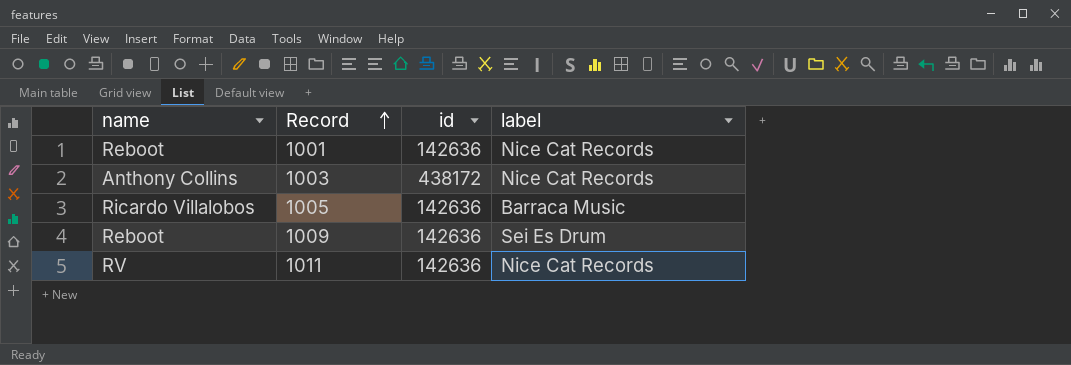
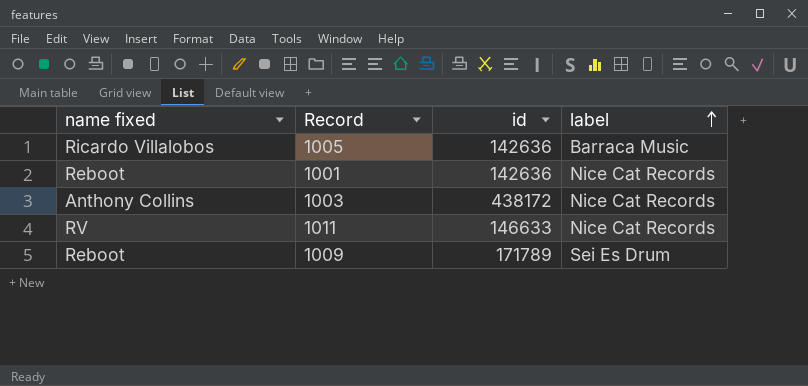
row order: Record ascending -> label ascending
column name: name -> name fixed
1011 | id: 142636 -> 146633
1009 | id: 142636 -> 171789

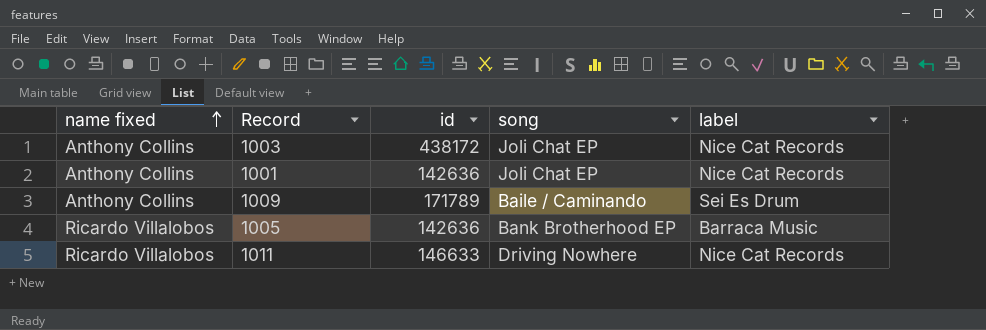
row order: label ascending -> name fixed ascending
column song | position: none -> 4
1001 | name fixed: Reboot -> Anthony Collins
1009 | name fixed: Reboot -> Anthony Collins
1011 | name fixed: RV -> Ricardo Villalobos

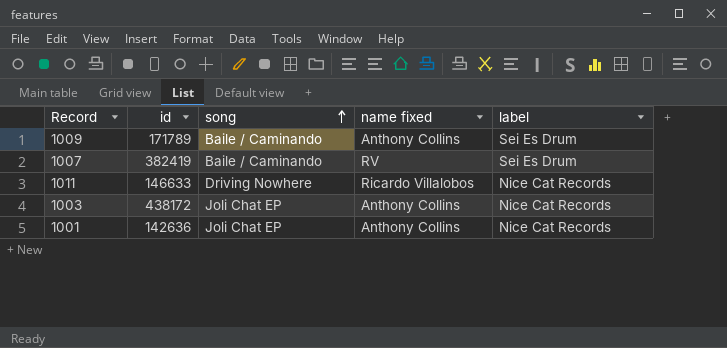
row order: name fixed ascending -> song ascending
column name fixed | position: 1 -> 4
row 1005: Ricardo Villalobos | 142636 | Bank Brotherhood EP | Barraca Music -> none
row 1007: none -> 382419 | Baile / Caminando | RV | Sei Es Drum

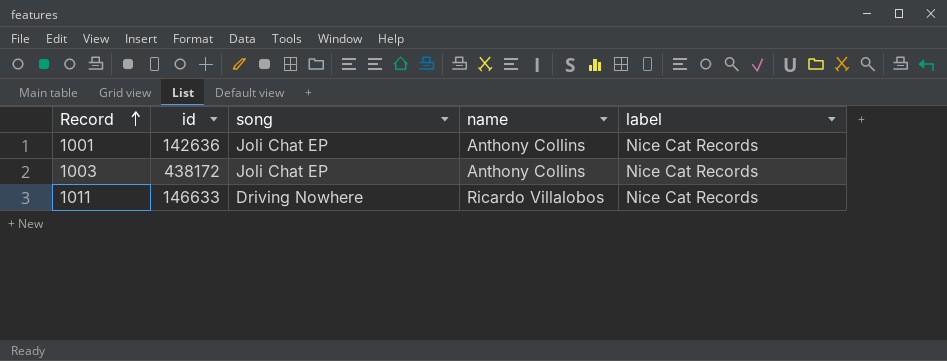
row order: song ascending -> Record ascending
column name: name fixed -> name
row 1009: 171789 | Baile / Caminando | Anthony Collins | Sei Es Drum -> none
row 1007: 382419 | Baile / Caminando | RV | Sei Es Drum -> none

